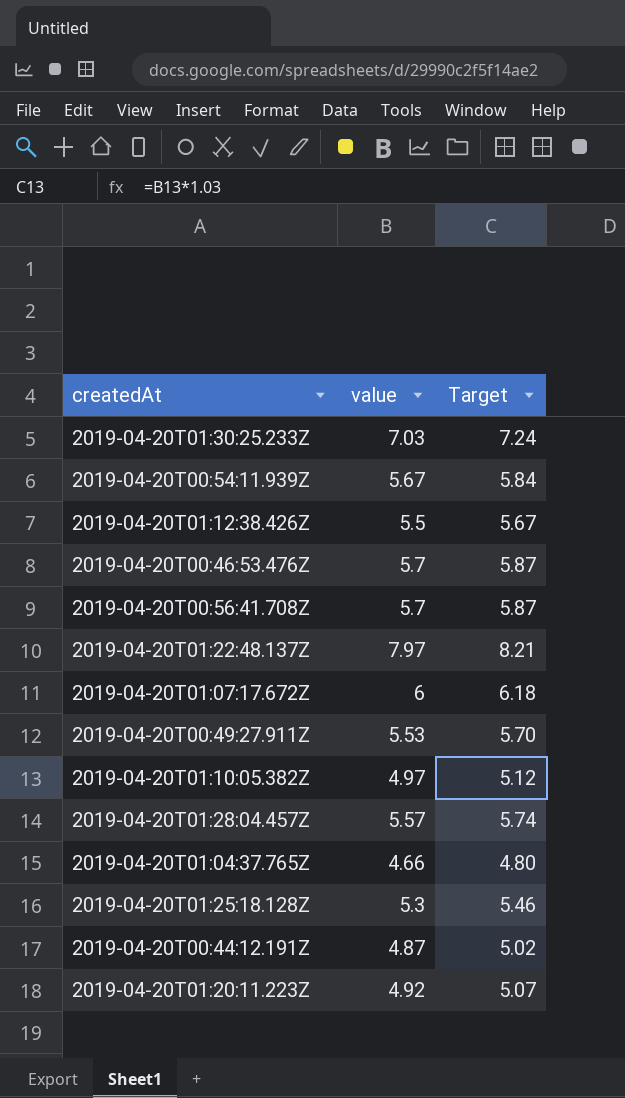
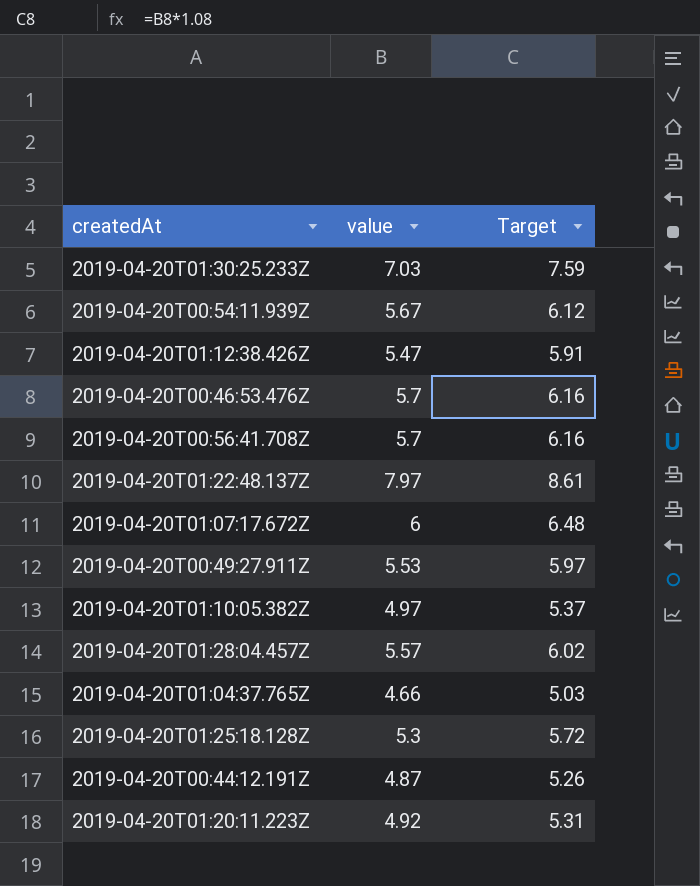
column Target | formula: [value] * 1.03 -> [value] * 1.08
2019-04-20T01:12:38.426Z | value: 5.5 -> 5.47

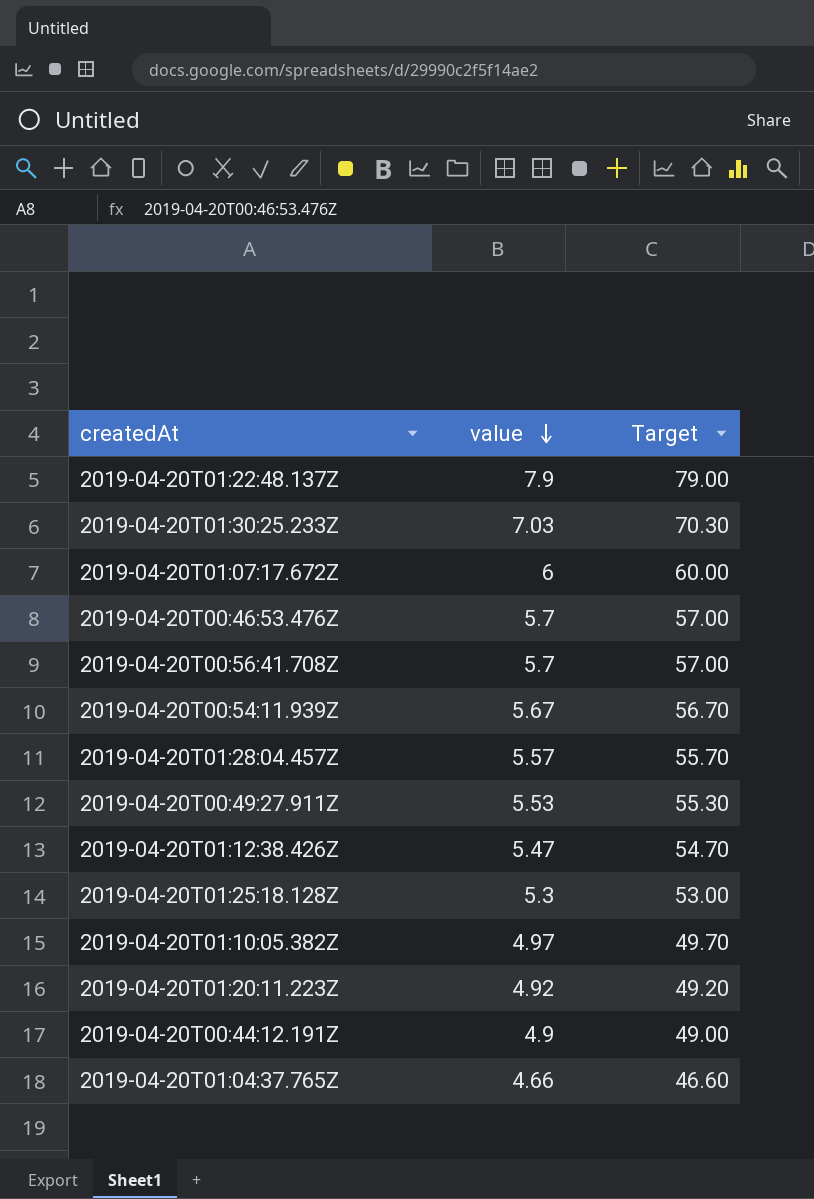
row order: none -> value descending
column Target | formula: [value] * 1.08 -> [value] * 10
2019-04-20T01:22:48.137Z | value: 7.97 -> 7.9
2019-04-20T00:44:12.191Z | value: 4.87 -> 4.9

